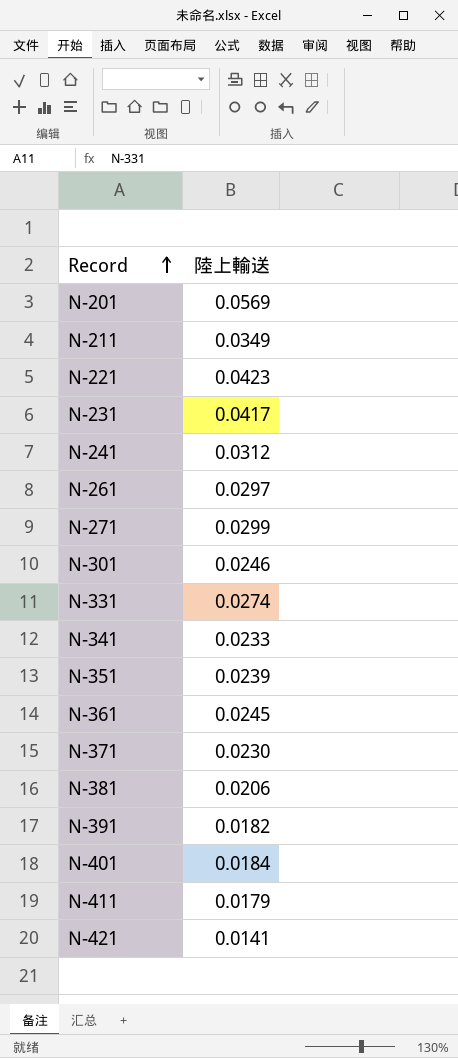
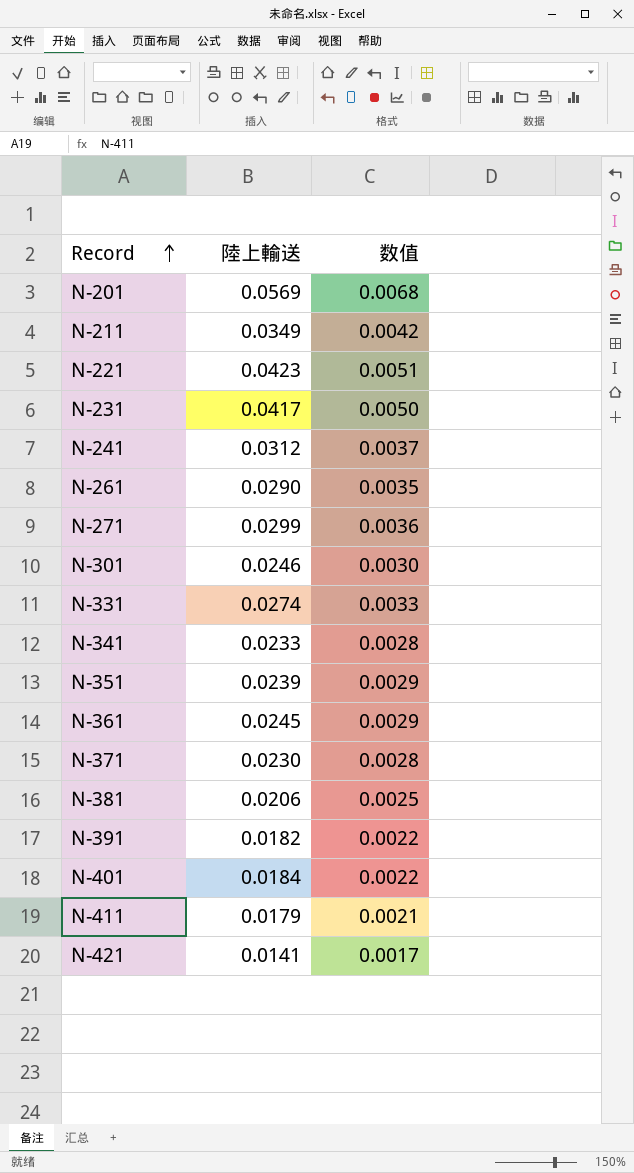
column 数值 | formula: none -> [陸上輸送] * 0.12
N-261 | 陸上輸送: 0.0297 -> 0.0290

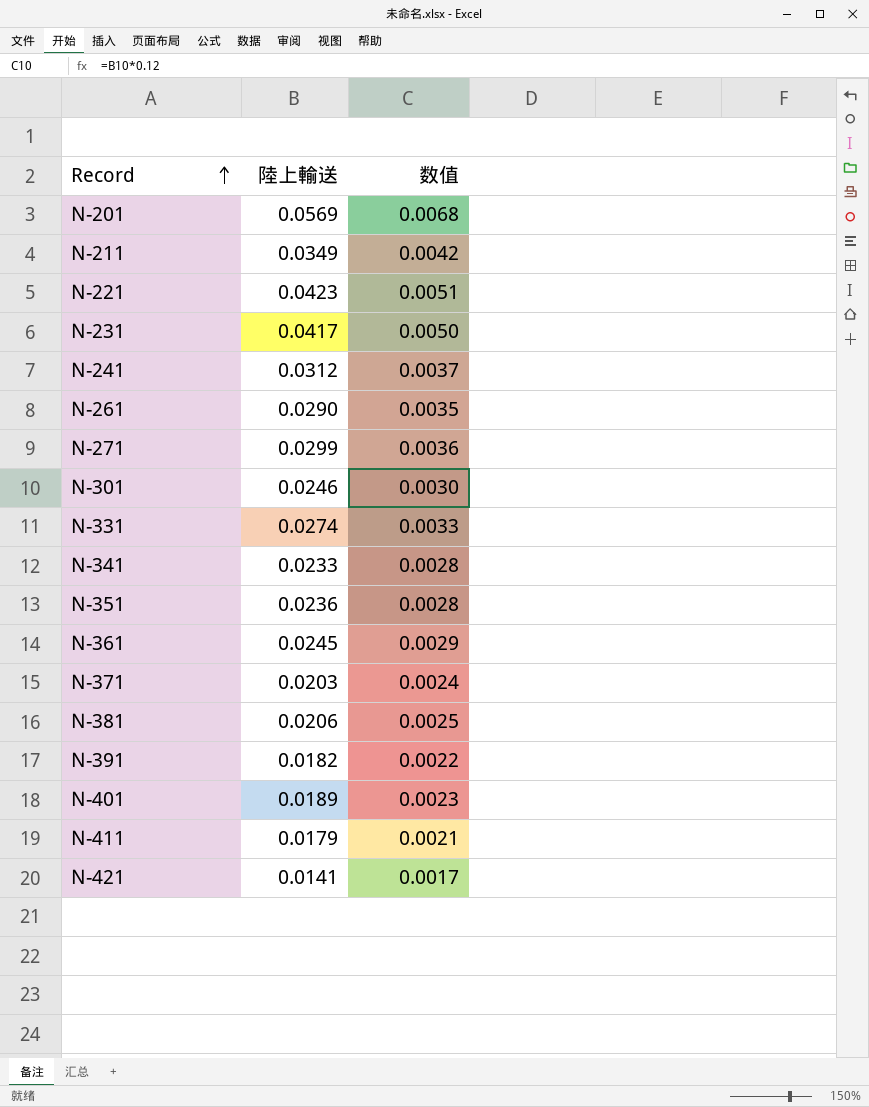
N-351 | 陸上輸送: 0.0239 -> 0.0236
N-351 | 数值: 0.0029 -> 0.0028
N-371 | 陸上輸送: 0.0230 -> 0.0203
N-371 | 数值: 0.0028 -> 0.0024
N-401 | 陸上輸送: 0.0184 -> 0.0189
N-401 | 数值: 0.0022 -> 0.0023

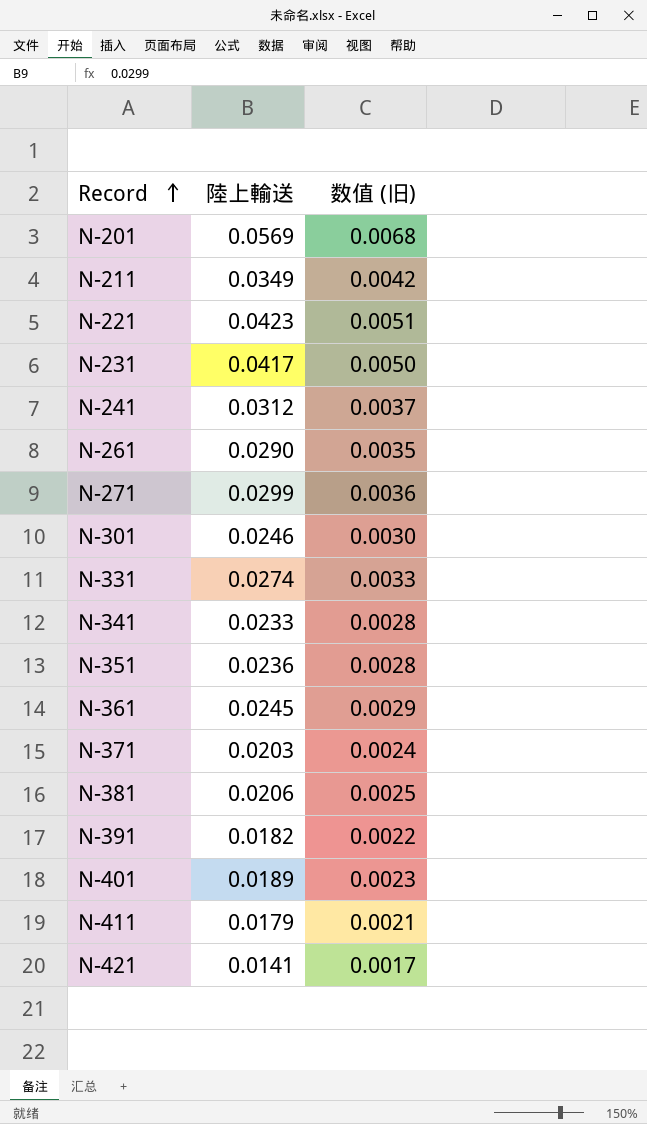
column name: 数值 -> 数值 (旧)

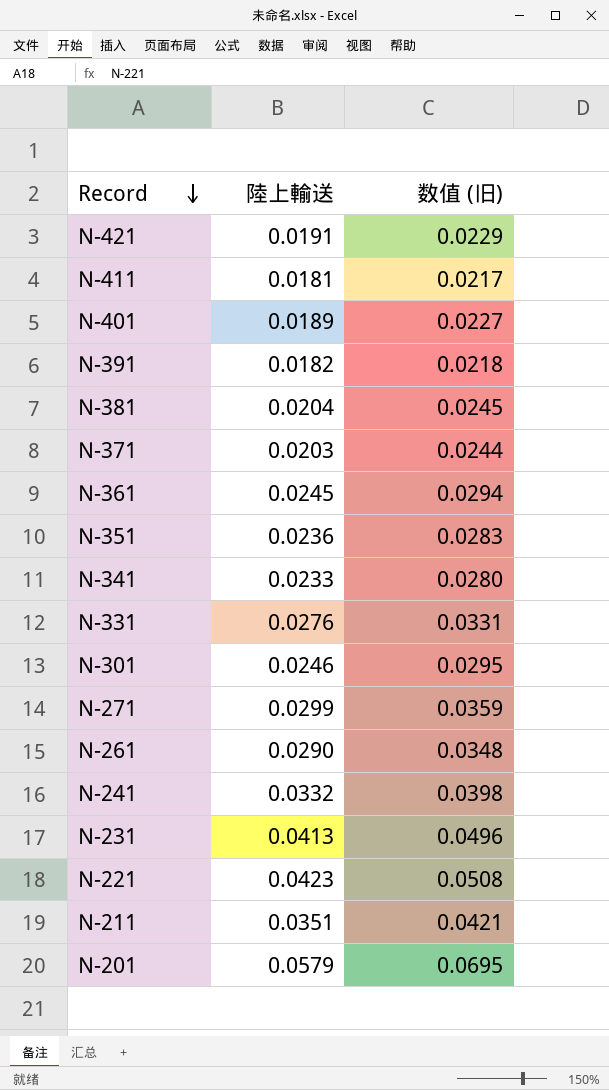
row order: Record ascending -> Record descending
column 数值 (旧) | formula: [陸上輸送] * 0.12 -> [陸上輸送] * 1.2
N-421 | 陸上輸送: 0.0141 -> 0.0191
N-411 | 陸上輸送: 0.0179 -> 0.0181
N-381 | 陸上輸送: 0.0206 -> 0.0204
N-331 | 陸上輸送: 0.0274 -> 0.0276
N-241 | 陸上輸送: 0.0312 -> 0.0332
N-231 | 陸上輸送: 0.0417 -> 0.0413
N-211 | 陸上輸送: 0.0349 -> 0.0351
N-201 | 陸上輸送: 0.0569 -> 0.0579

